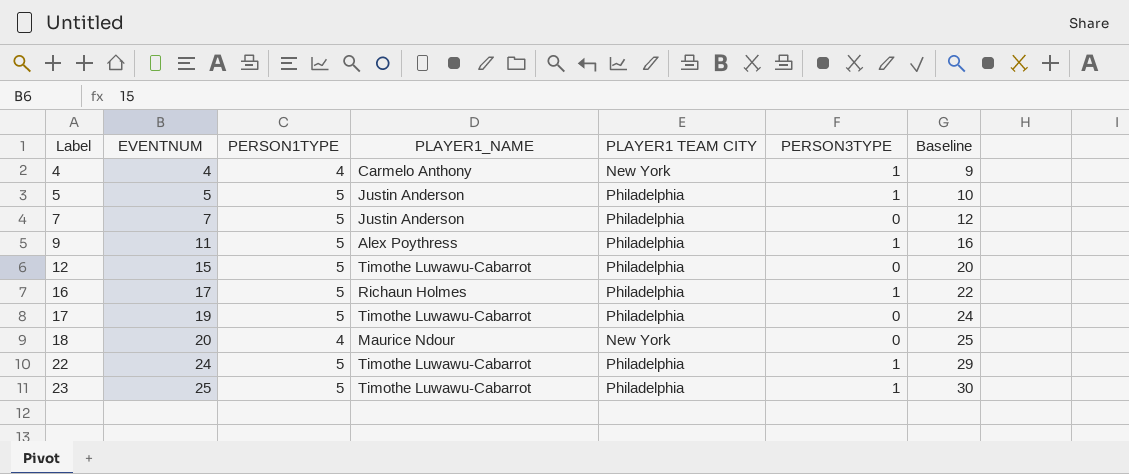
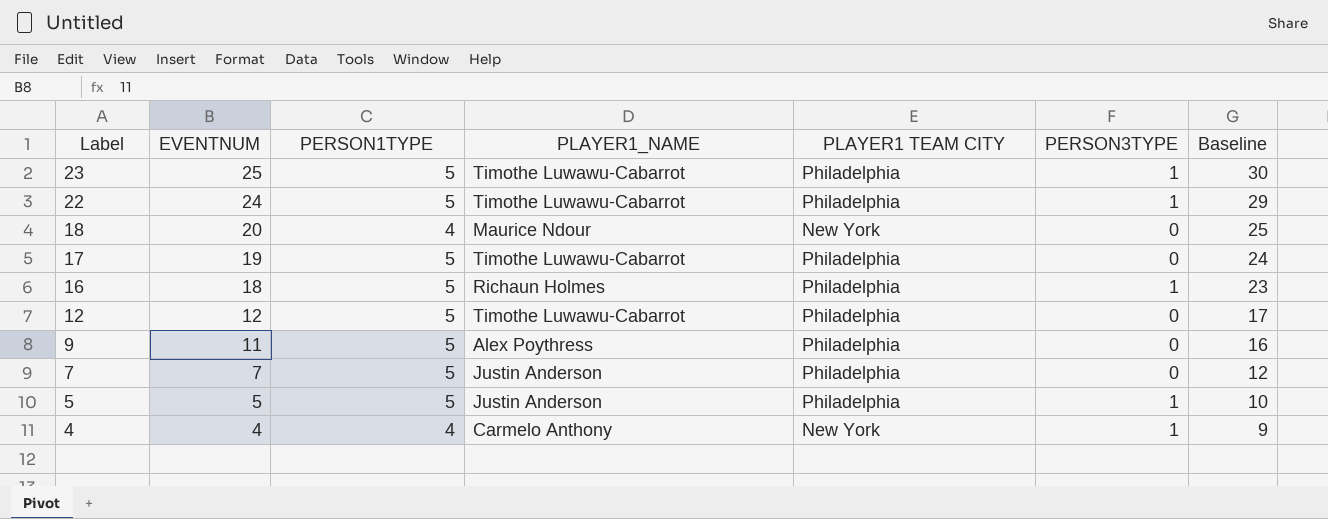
row order: Label ascending -> Label descending
16 | EVENTNUM: 17 -> 18
16 | Baseline: 22 -> 23
12 | EVENTNUM: 15 -> 12
12 | Baseline: 20 -> 17
9 | PERSON3TYPE: 1 -> 0

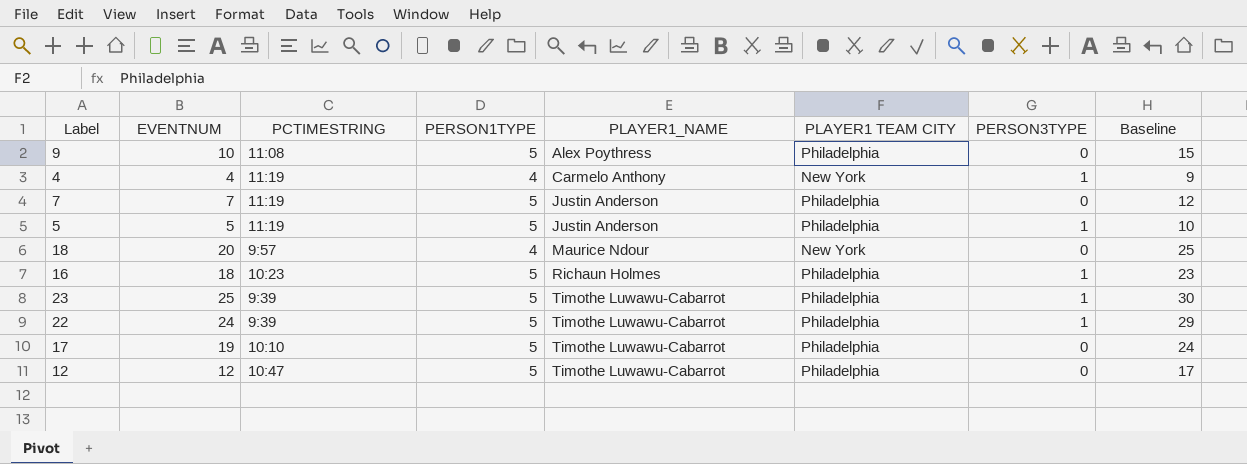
row order: Label descending -> PLAYER1_NAME ascending
column PCTIMESTRING | position: none -> 3
9 | EVENTNUM: 11 -> 10
9 | Baseline: 16 -> 15

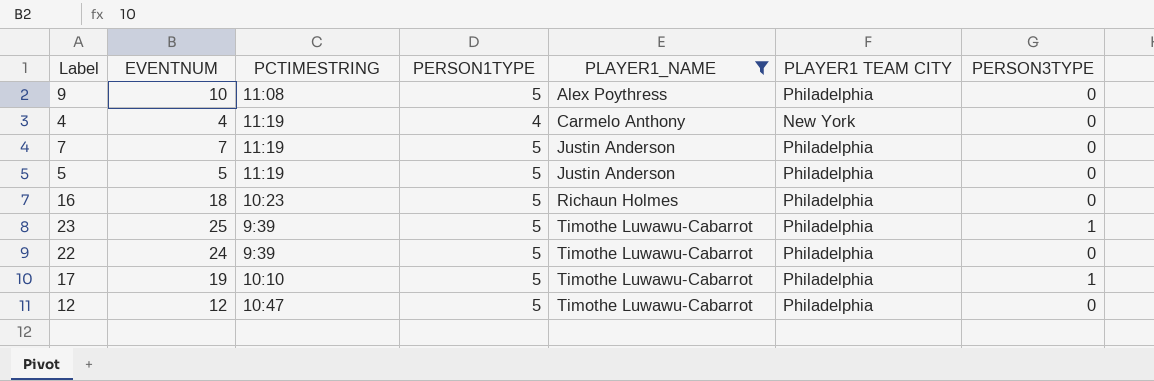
filter: none -> PLAYER1_NAME != Maurice Ndour
column Baseline | formula: [EVENTNUM] + 5 -> none
4 | PERSON3TYPE: 1 -> 0
5 | PERSON3TYPE: 1 -> 0
16 | PERSON3TYPE: 1 -> 0
22 | PERSON3TYPE: 1 -> 0
17 | PERSON3TYPE: 0 -> 1

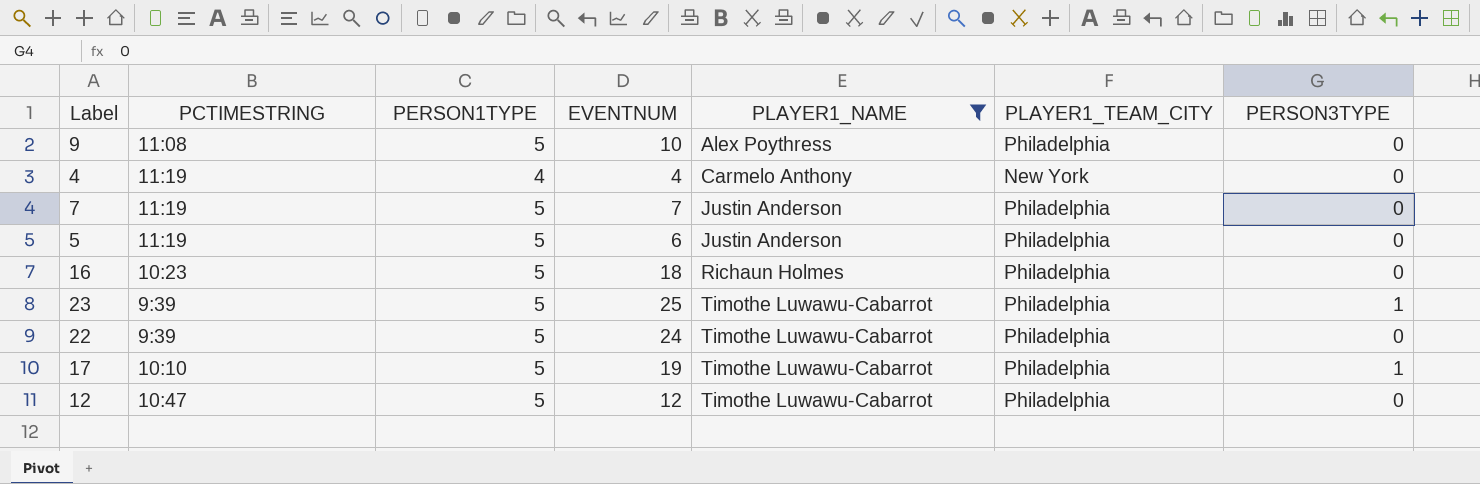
column EVENTNUM | position: 2 -> 4
column name: PLAYER1 TEAM CITY -> PLAYER1_TEAM_CITY
5 | EVENTNUM: 5 -> 6

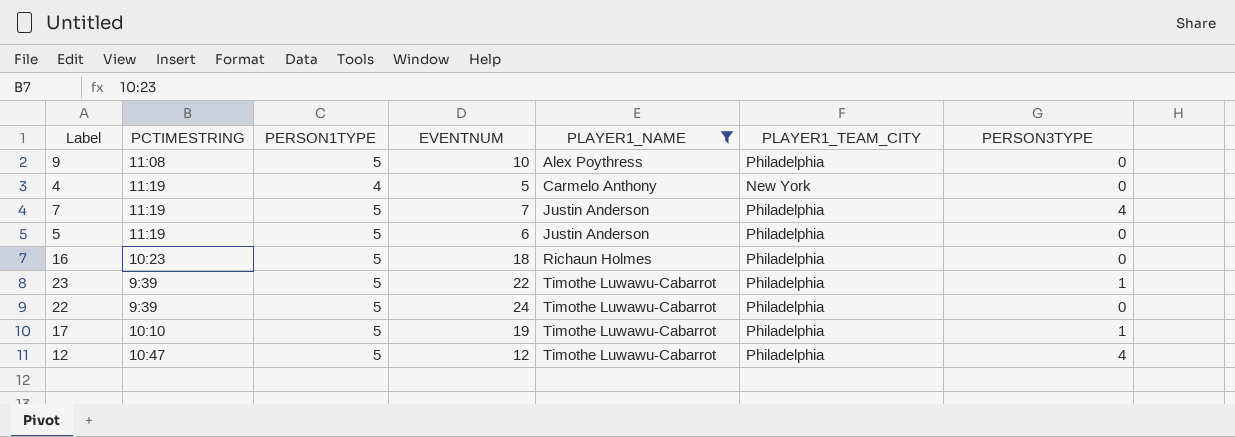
4 | EVENTNUM: 4 -> 5
7 | PERSON3TYPE: 0 -> 4
23 | EVENTNUM: 25 -> 22
12 | PERSON3TYPE: 0 -> 4

